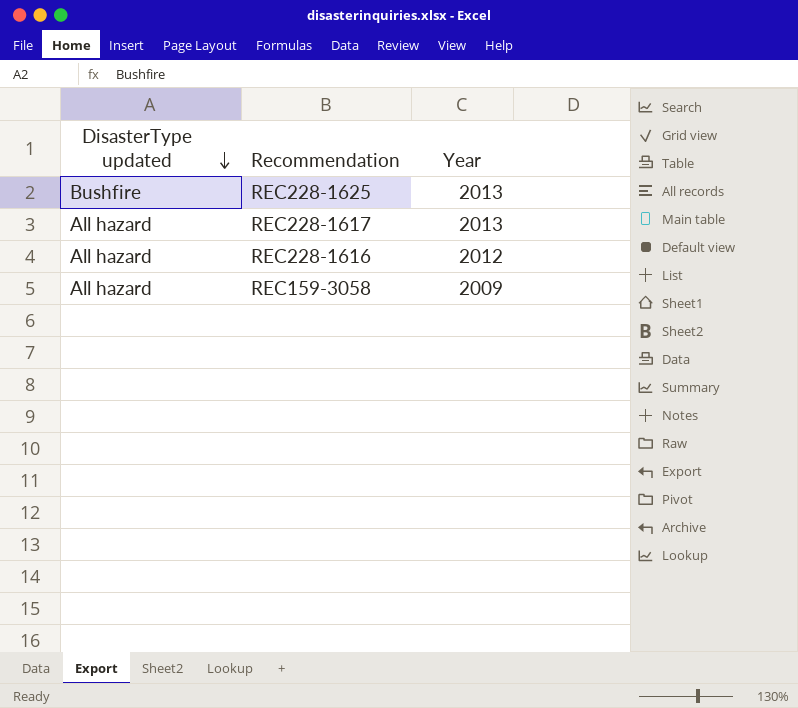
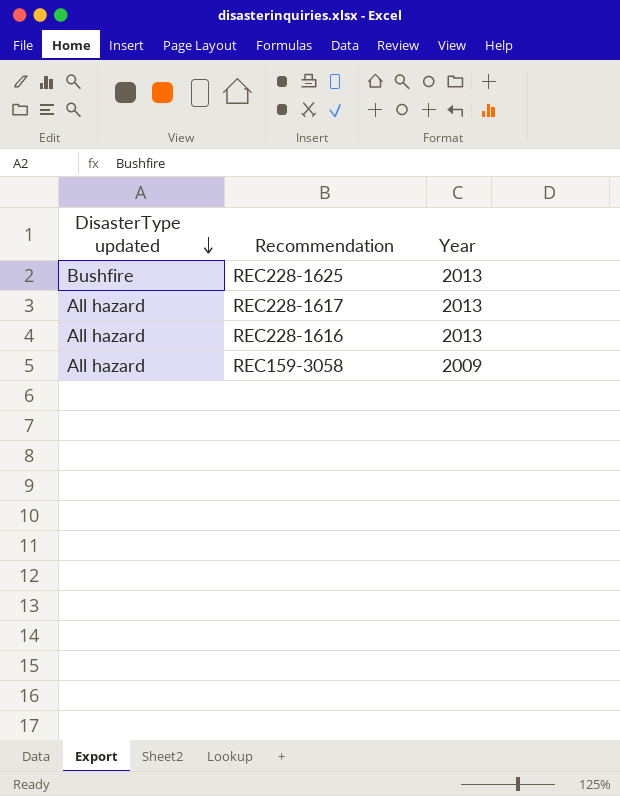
REC228-1616 | Year: 2012 -> 2013

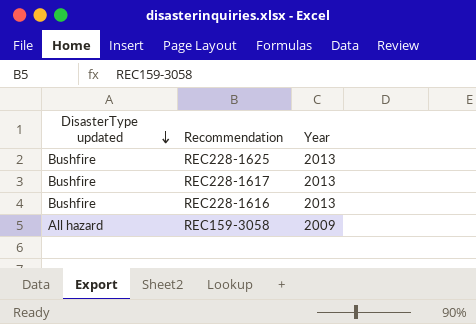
REC228-1617 | DisasterType updated: All hazard -> Bushfire
REC228-1616 | DisasterType updated: All hazard -> Bushfire

